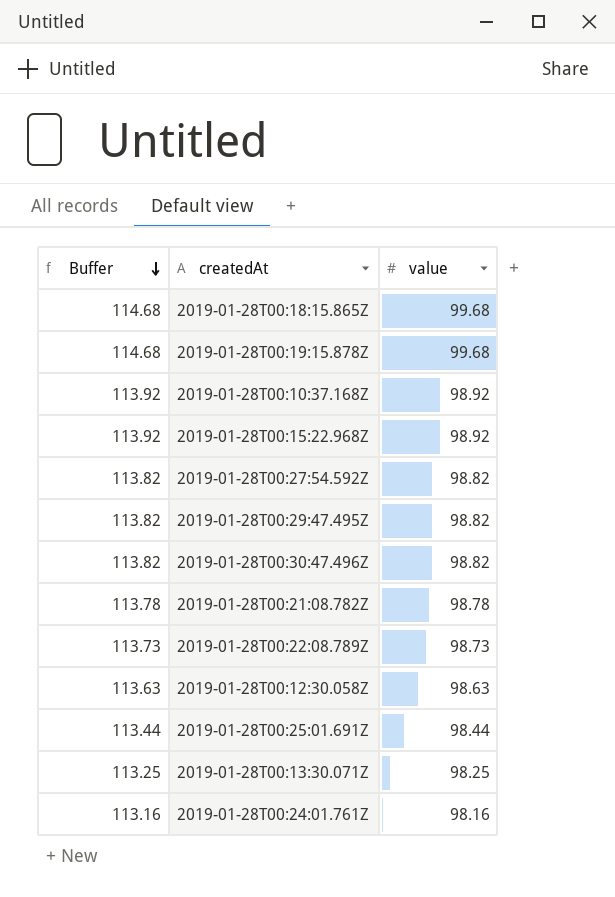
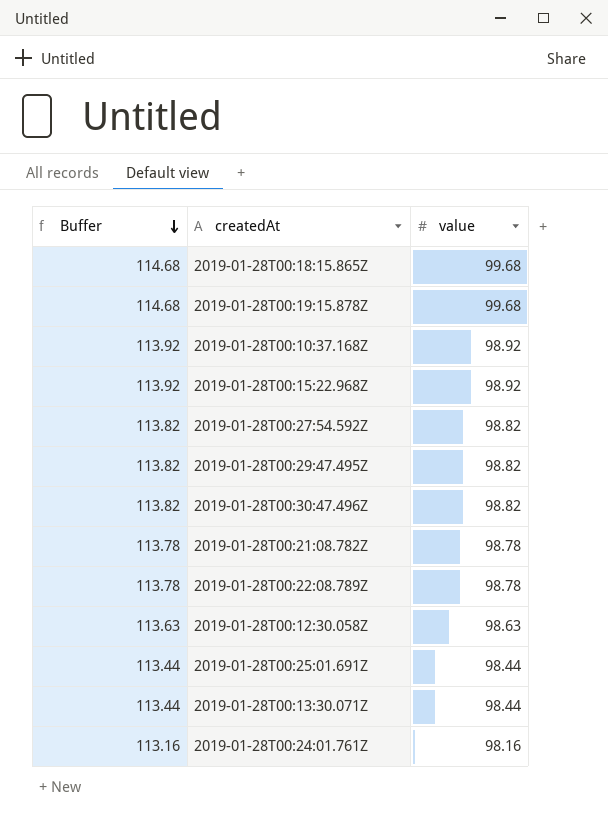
2019-01-28T00:22:08.789Z | Buffer: 113.73 -> 113.78
2019-01-28T00:22:08.789Z | value: 98.73 -> 98.78
2019-01-28T00:13:30.071Z | Buffer: 113.25 -> 113.44
2019-01-28T00:13:30.071Z | value: 98.25 -> 98.44

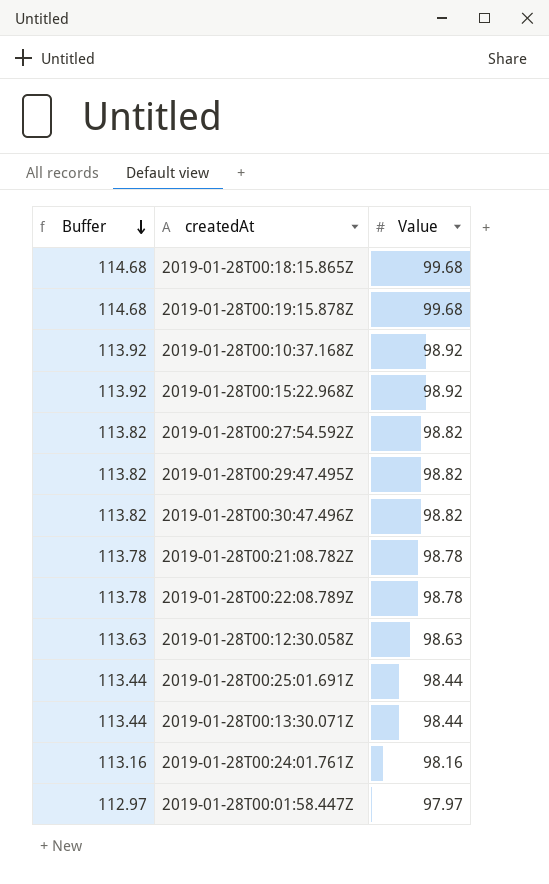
column name: value -> Value
row 2019-01-28T00:01:58.447Z: none -> 112.97 | 97.97

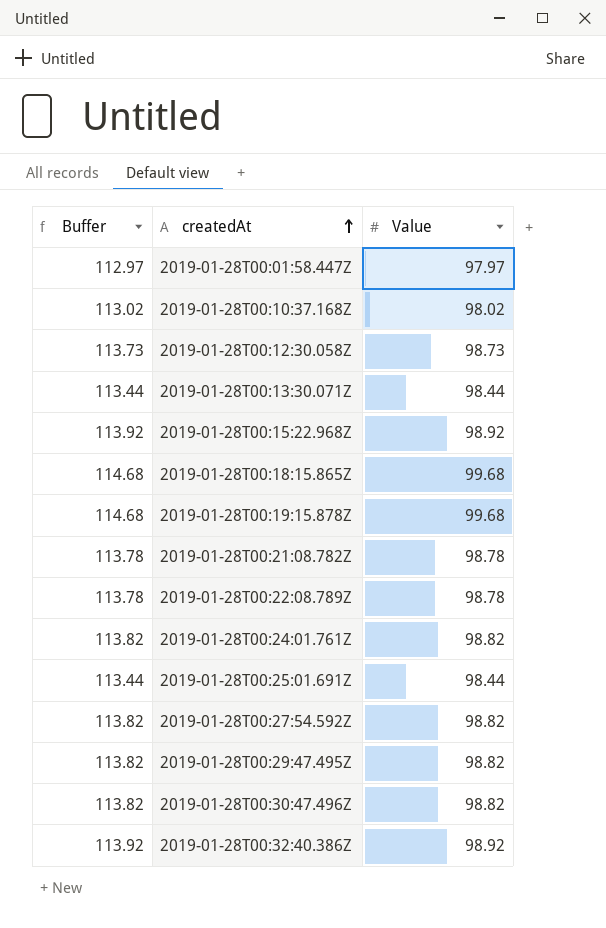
row order: Buffer descending -> createdAt ascending
2019-01-28T00:10:37.168Z | Buffer: 113.92 -> 113.02
2019-01-28T00:10:37.168Z | Value: 98.92 -> 98.02
2019-01-28T00:12:30.058Z | Buffer: 113.63 -> 113.73
2019-01-28T00:12:30.058Z | Value: 98.63 -> 98.73
2019-01-28T00:24:01.761Z | Buffer: 113.16 -> 113.82
2019-01-28T00:24:01.761Z | Value: 98.16 -> 98.82
row 2019-01-28T00:32:40.386Z: none -> 113.92 | 98.92

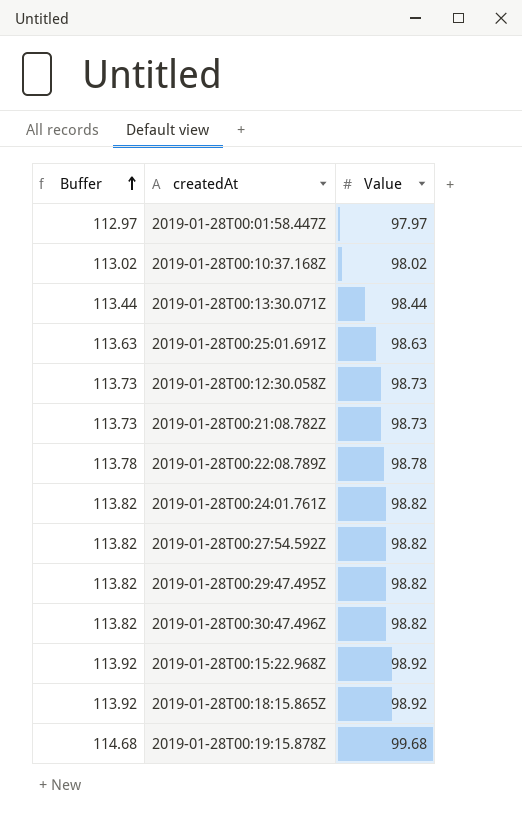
row order: createdAt ascending -> Buffer ascending
row 2019-01-28T00:32:40.386Z: 113.92 | 98.92 -> none
2019-01-28T00:25:01.691Z | Buffer: 113.44 -> 113.63
2019-01-28T00:25:01.691Z | Value: 98.44 -> 98.63
2019-01-28T00:21:08.782Z | Buffer: 113.78 -> 113.73
2019-01-28T00:21:08.782Z | Value: 98.78 -> 98.73
2019-01-28T00:18:15.865Z | Buffer: 114.68 -> 113.92
2019-01-28T00:18:15.865Z | Value: 99.68 -> 98.92

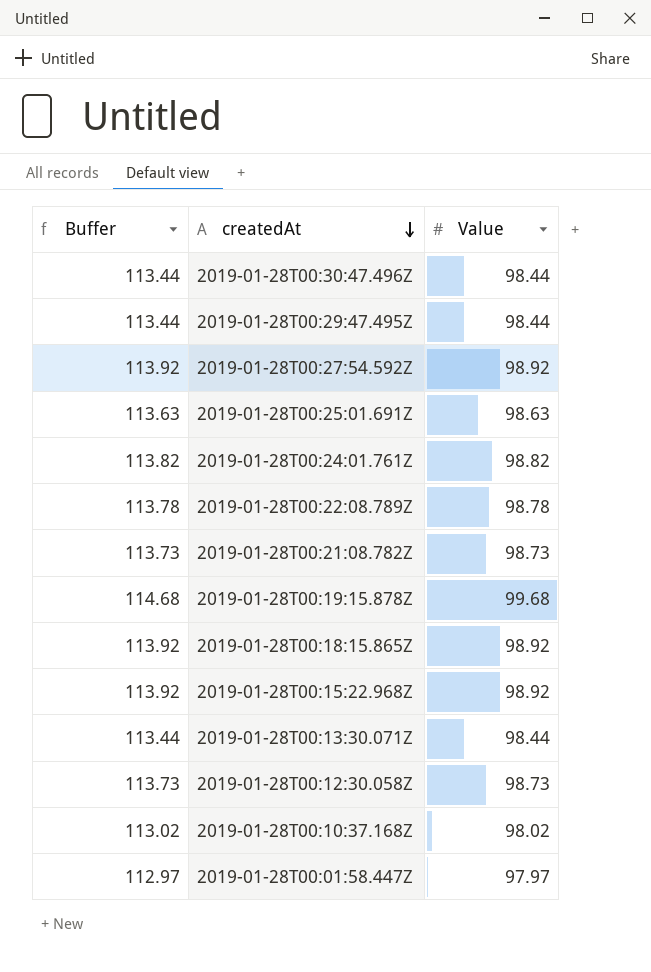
row order: Buffer ascending -> createdAt descending
2019-01-28T00:30:47.496Z | Buffer: 113.82 -> 113.44
2019-01-28T00:30:47.496Z | Value: 98.82 -> 98.44
2019-01-28T00:29:47.495Z | Buffer: 113.82 -> 113.44
2019-01-28T00:29:47.495Z | Value: 98.82 -> 98.44
2019-01-28T00:27:54.592Z | Buffer: 113.82 -> 113.92
2019-01-28T00:27:54.592Z | Value: 98.82 -> 98.92

